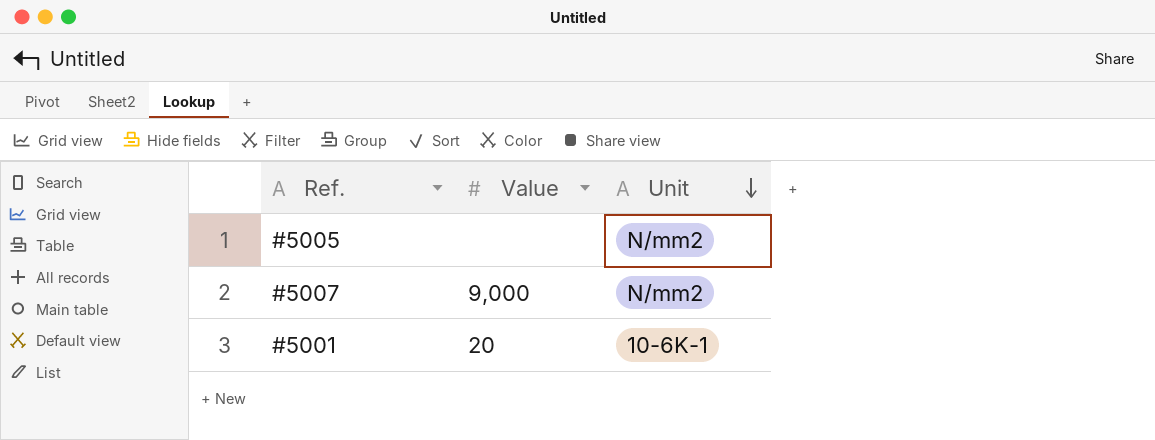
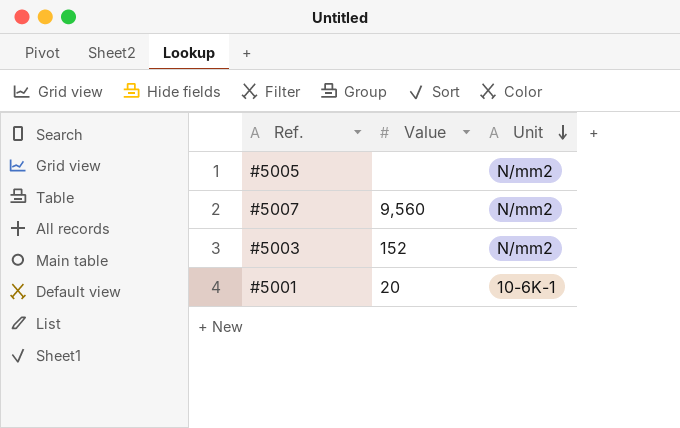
#5007 | Value: 9,000 -> 9,560
row #5003: none -> 152 | N/mm2

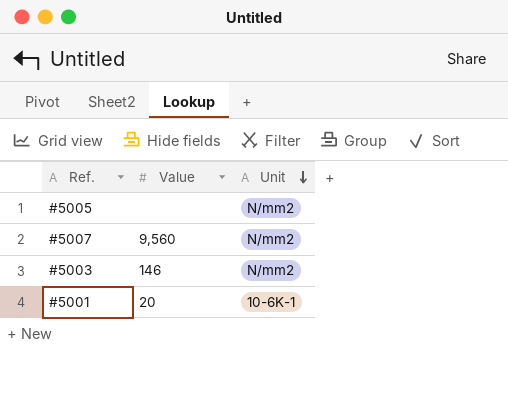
#5003 | Value: 152 -> 146

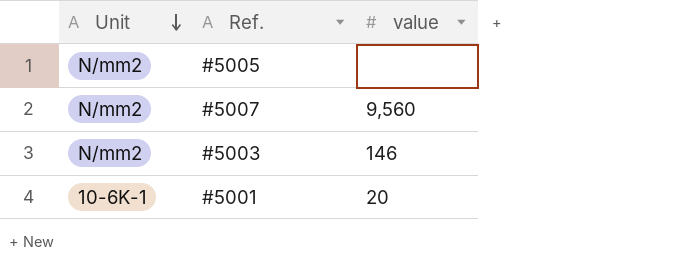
column Unit | position: 3 -> 1
column name: Value -> value

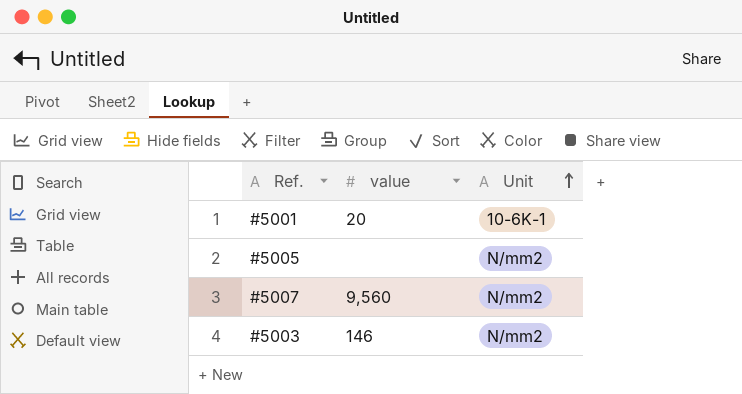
row order: Unit descending -> Unit ascending
column Unit | position: 1 -> 3

